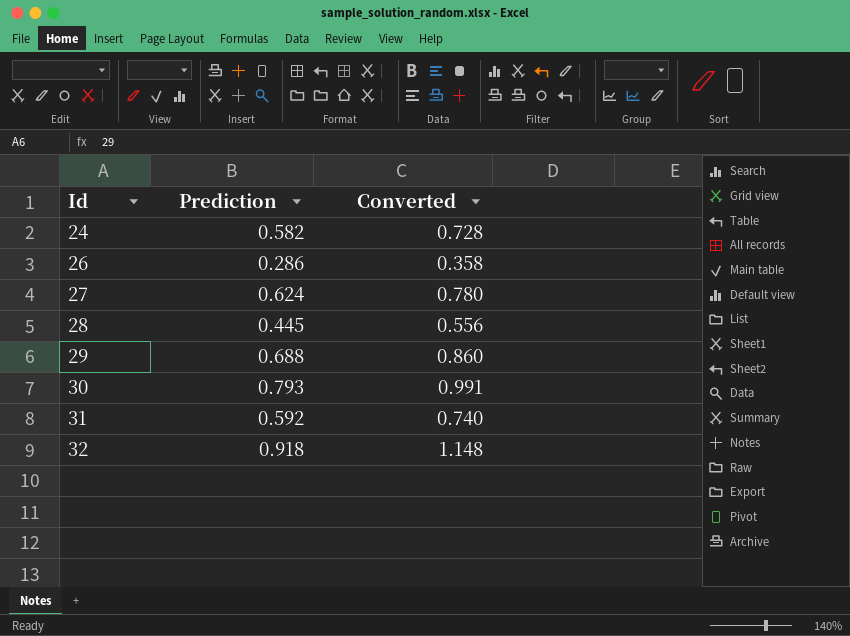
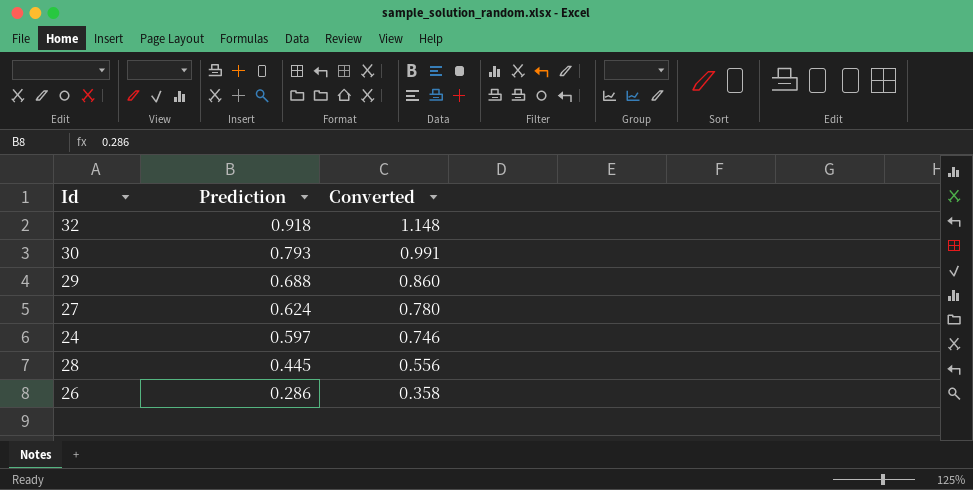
row order: Id ascending -> Prediction descending
row 31: 0.592 | 0.740 -> none
24 | Prediction: 0.582 -> 0.597
24 | Converted: 0.728 -> 0.746

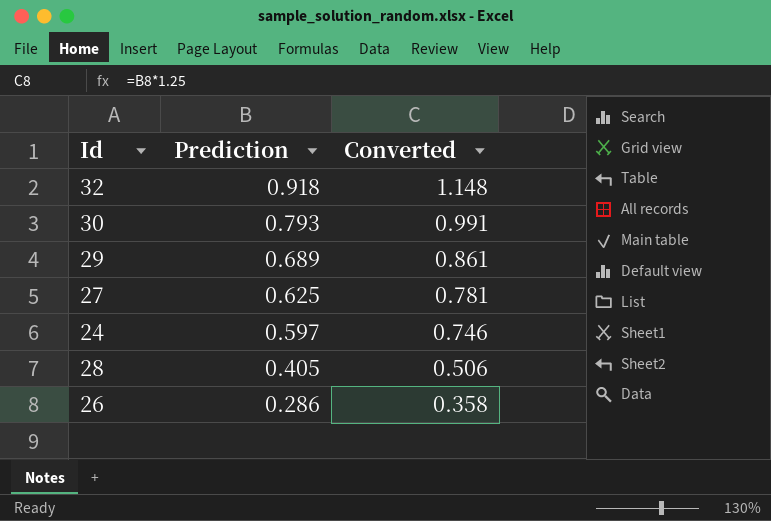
29 | Prediction: 0.688 -> 0.689
29 | Converted: 0.860 -> 0.861
27 | Prediction: 0.624 -> 0.625
27 | Converted: 0.780 -> 0.781
28 | Prediction: 0.445 -> 0.405
28 | Converted: 0.556 -> 0.506

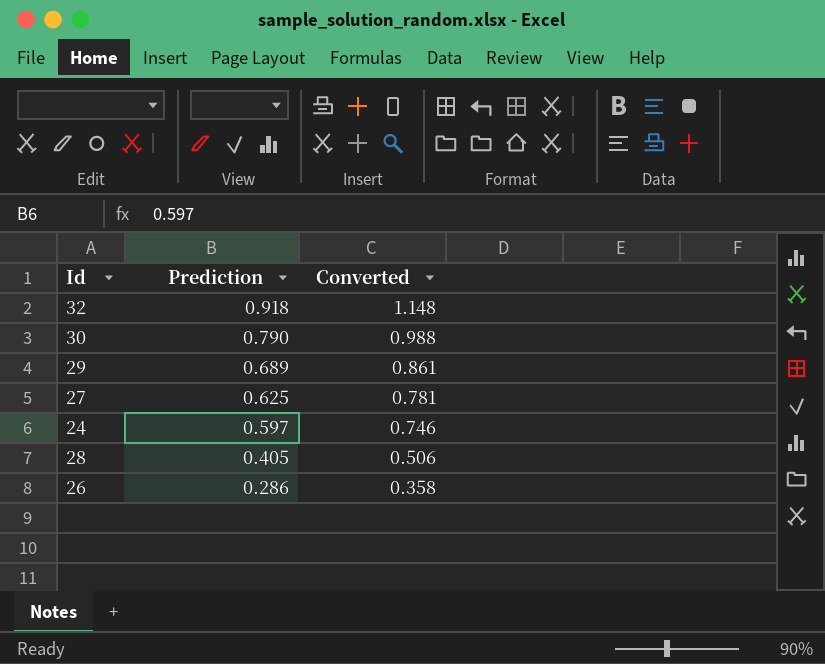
30 | Prediction: 0.793 -> 0.790
30 | Converted: 0.991 -> 0.988

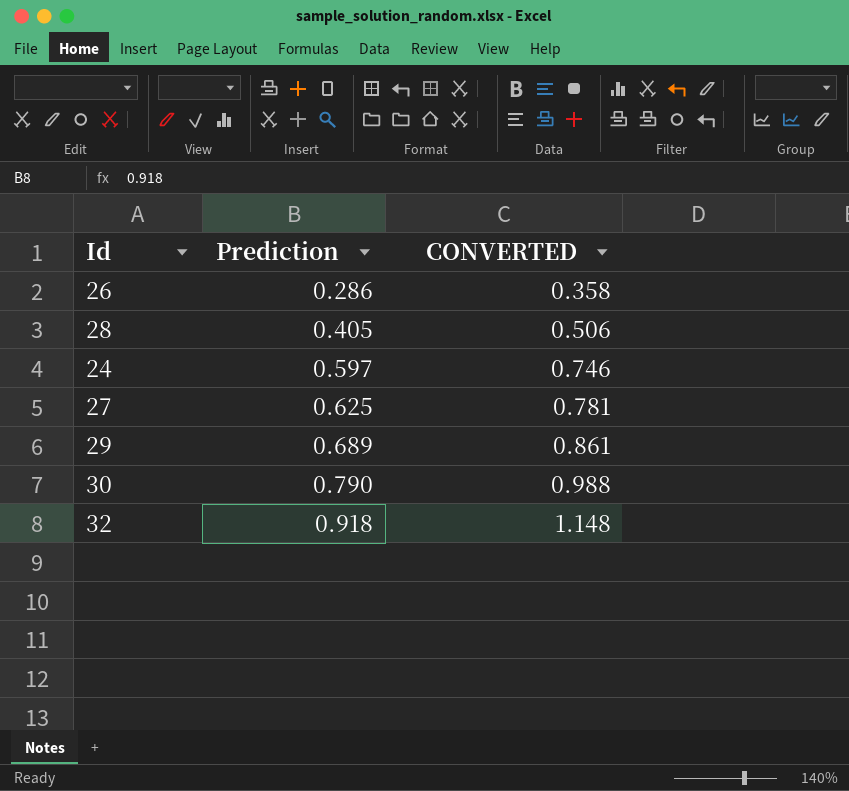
row order: Prediction descending -> Prediction ascending
column name: Converted -> CONVERTED

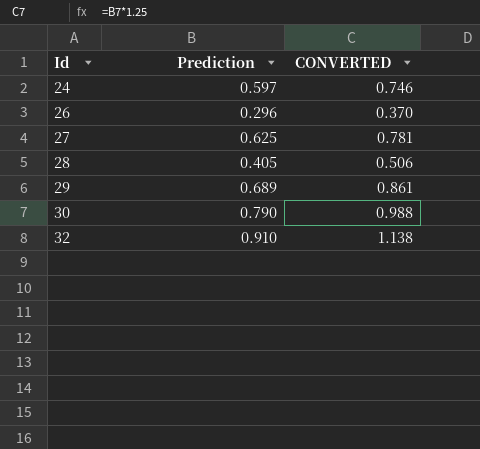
row order: Prediction ascending -> Id ascending
26 | Prediction: 0.286 -> 0.296
26 | CONVERTED: 0.358 -> 0.370
32 | Prediction: 0.918 -> 0.910
32 | CONVERTED: 1.148 -> 1.138

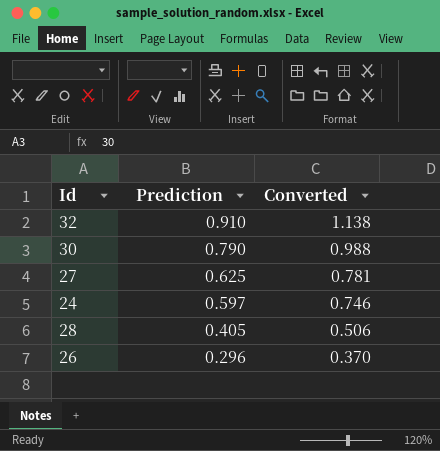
row order: Id ascending -> Prediction descending
column name: CONVERTED -> Converted
row 29: 0.689 | 0.861 -> none

